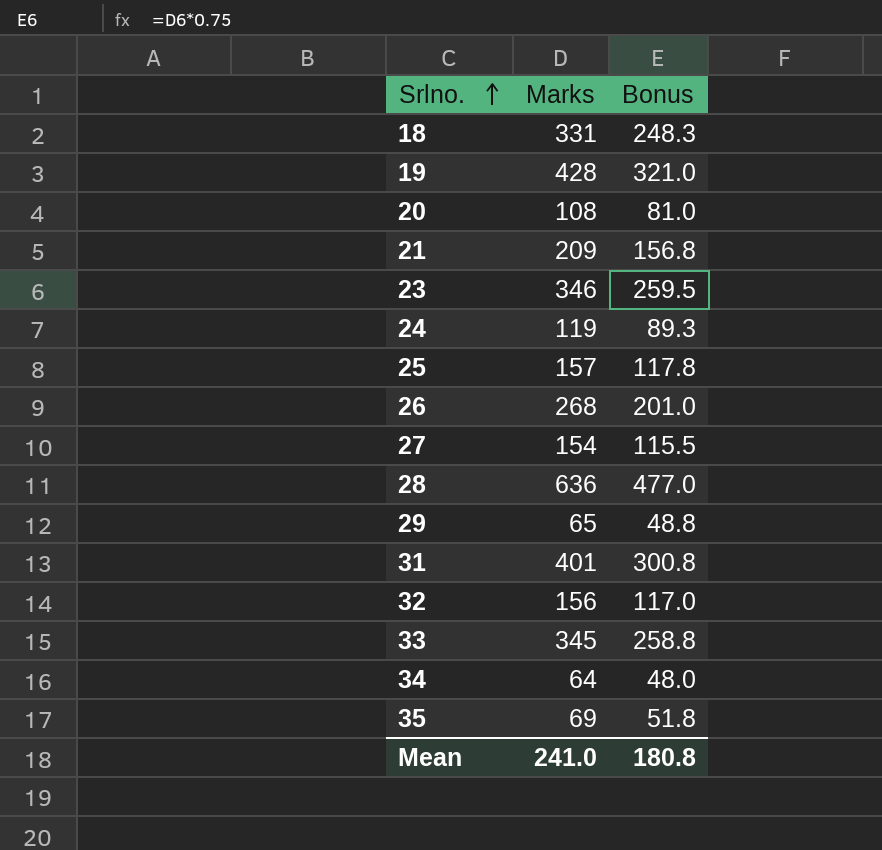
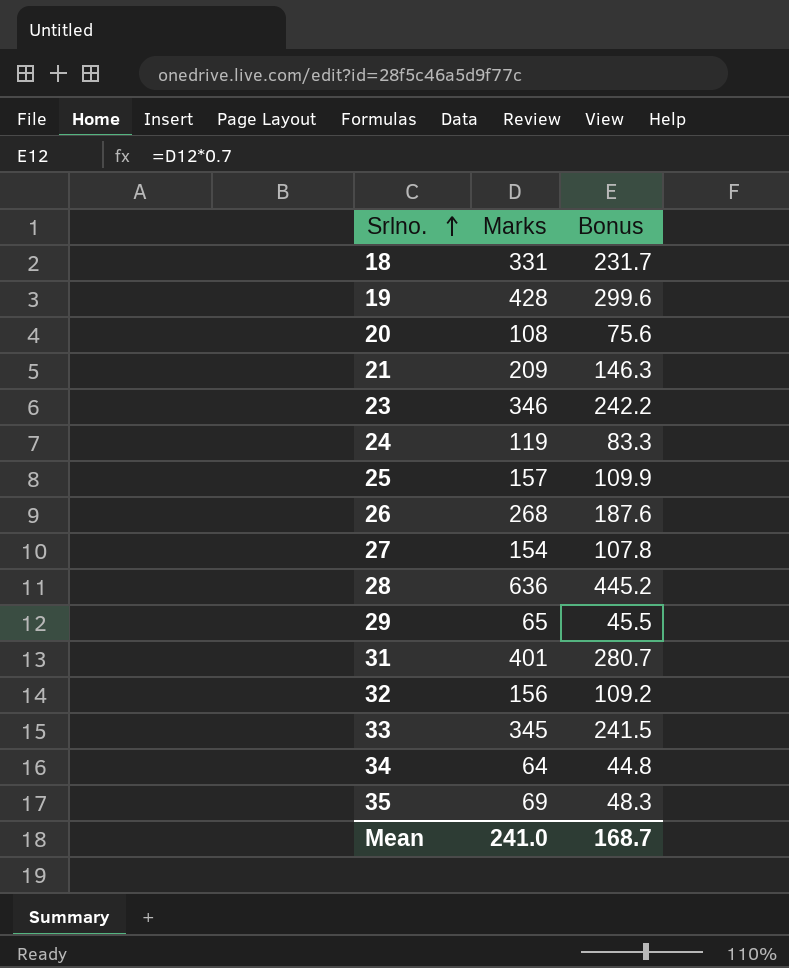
column Bonus | formula: [Marks] * 0.75 -> [Marks] * 0.7
Mean | Bonus: 180.8 -> 168.7

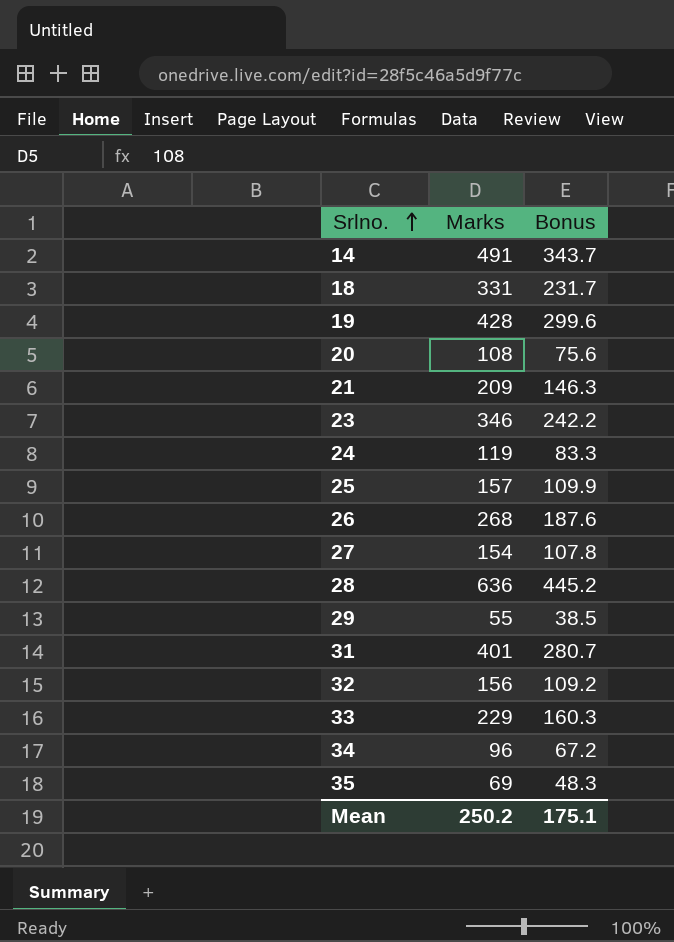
row 14: none -> 491 | 343.7
29 | Marks: 65 -> 55
29 | Bonus: 45.5 -> 38.5
33 | Marks: 345 -> 229
33 | Bonus: 241.5 -> 160.3
34 | Marks: 64 -> 96
34 | Bonus: 44.8 -> 67.2
Mean | Marks: 241.0 -> 250.2
Mean | Bonus: 168.7 -> 175.1

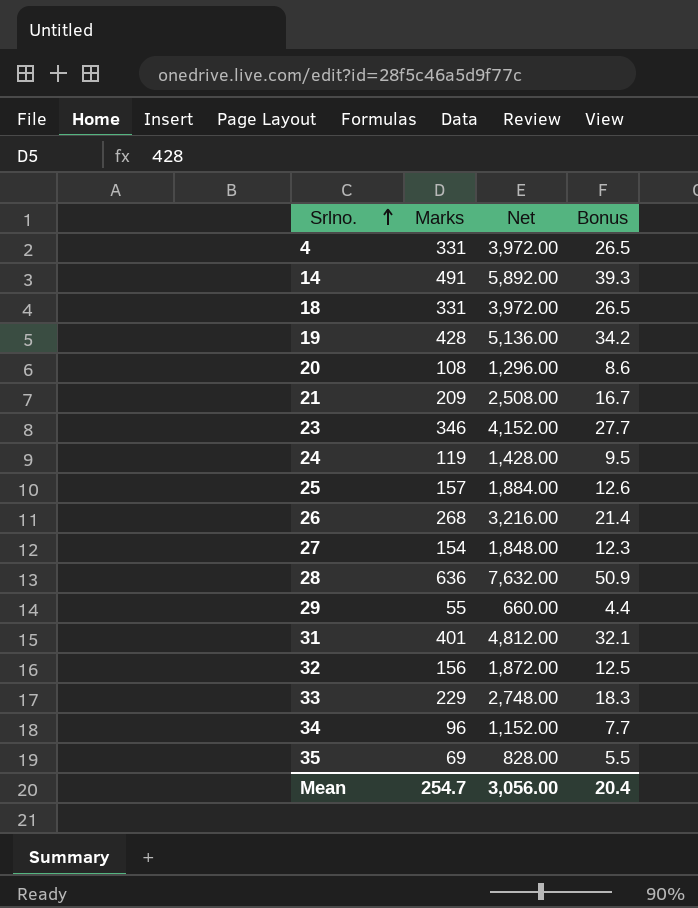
column Net | formula: none -> [Marks] * 12
column Bonus | formula: [Marks] * 0.7 -> [Marks] * 0.08
row 4: none -> 331 | 3,972.00 | 26.5
Mean | Marks: 250.2 -> 254.7
Mean | Bonus: 175.1 -> 20.4

